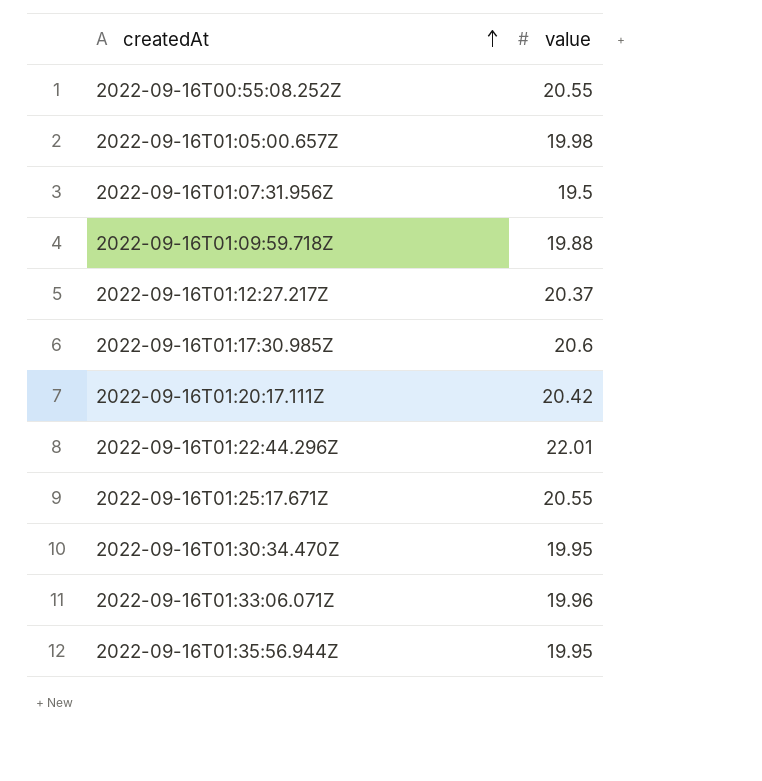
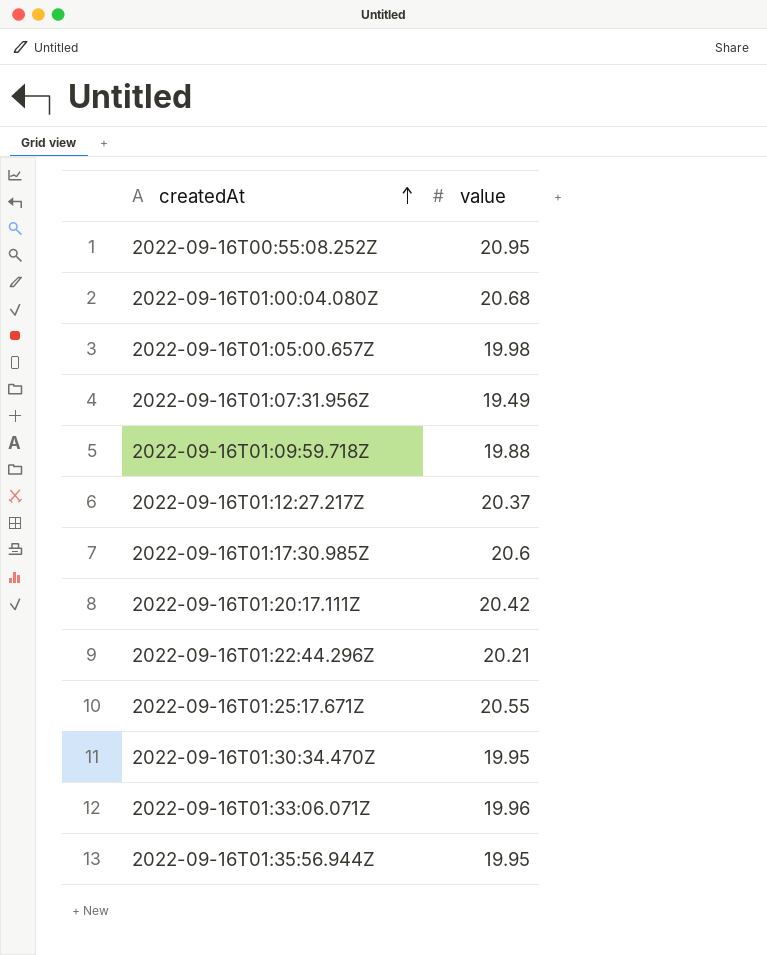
2022-09-16T00:55:08.252Z | value: 20.55 -> 20.95
row 2022-09-16T01:00:04.080Z: none -> 20.68
2022-09-16T01:07:31.956Z | value: 19.5 -> 19.49
2022-09-16T01:22:44.296Z | value: 22.01 -> 20.21

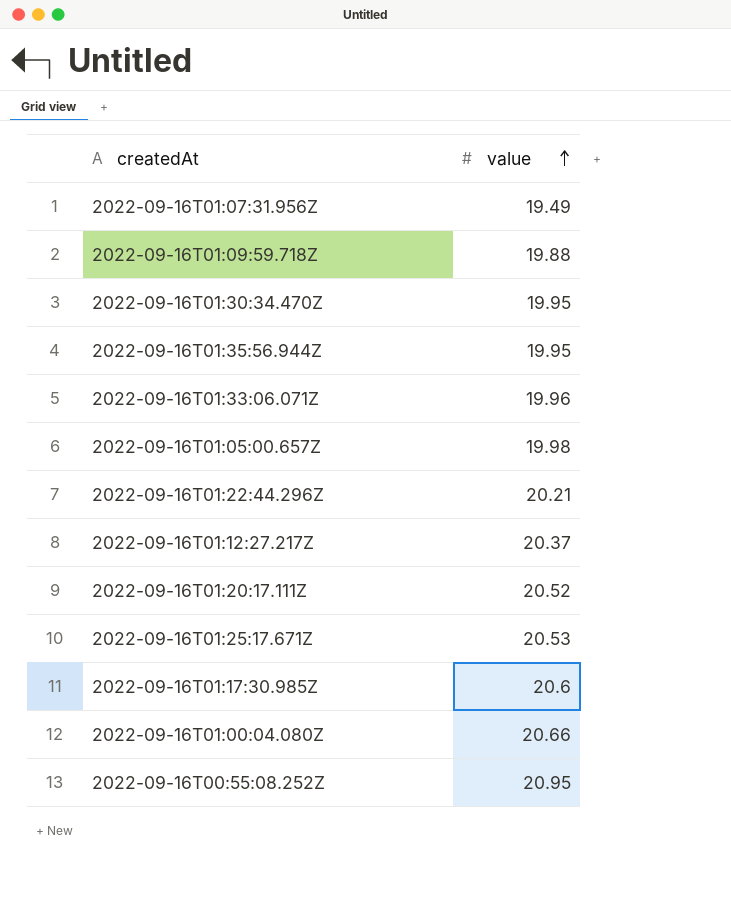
row order: createdAt ascending -> value ascending
2022-09-16T01:20:17.111Z | value: 20.42 -> 20.52
2022-09-16T01:25:17.671Z | value: 20.55 -> 20.53
2022-09-16T01:00:04.080Z | value: 20.68 -> 20.66

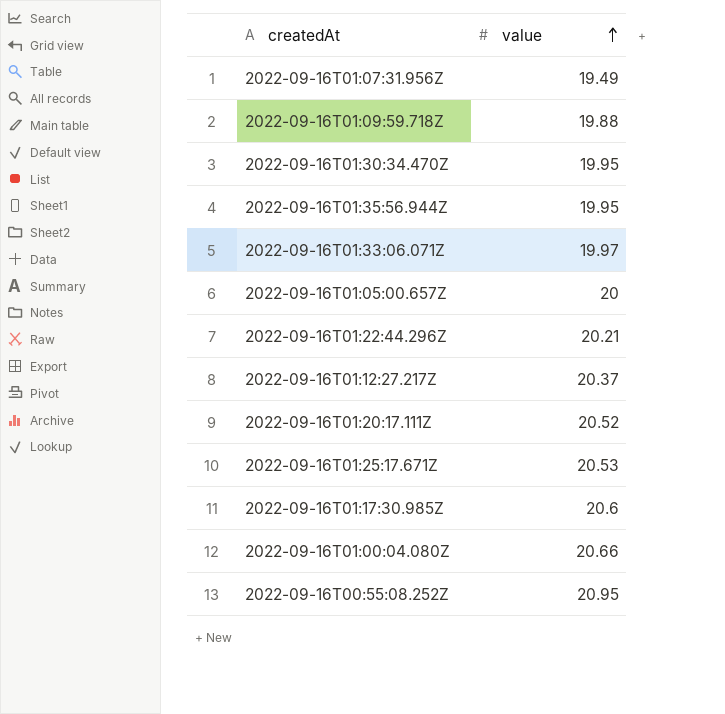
2022-09-16T01:33:06.071Z | value: 19.96 -> 19.97
2022-09-16T01:05:00.657Z | value: 19.98 -> 20

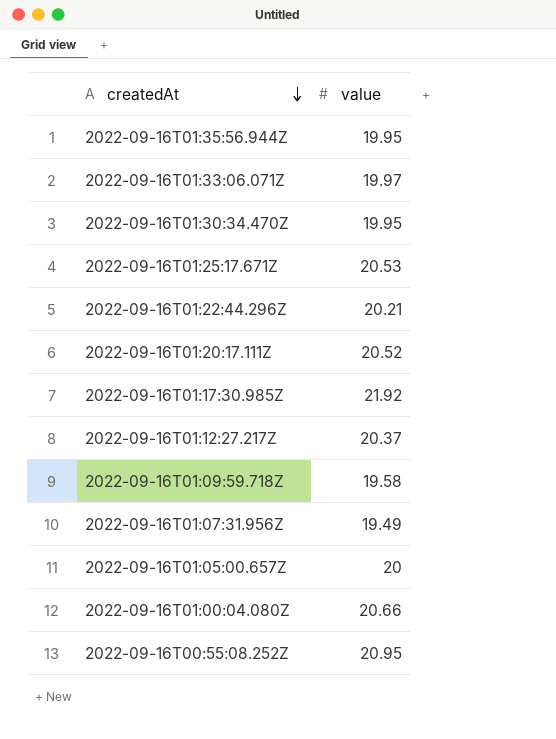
row order: value ascending -> createdAt descending
2022-09-16T01:17:30.985Z | value: 20.6 -> 21.92
2022-09-16T01:09:59.718Z | value: 19.88 -> 19.58

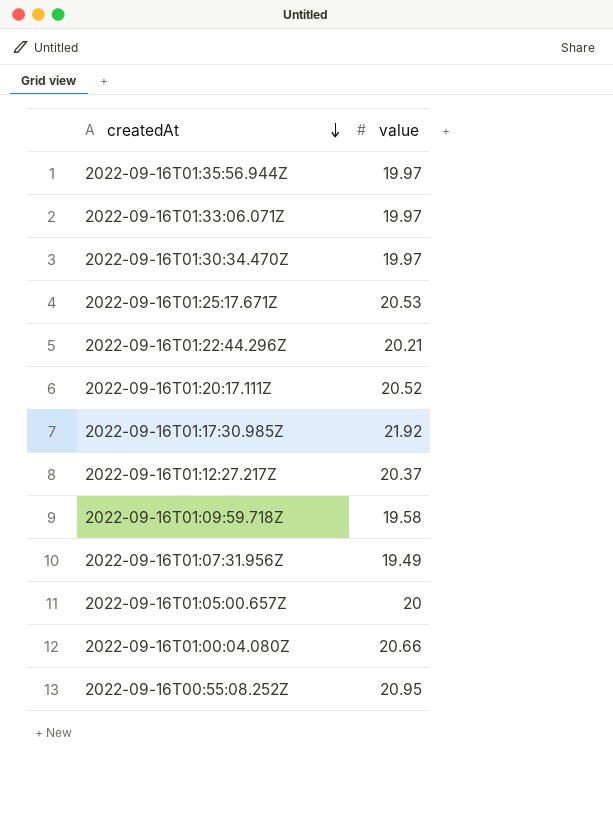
2022-09-16T01:35:56.944Z | value: 19.95 -> 19.97
2022-09-16T01:30:34.470Z | value: 19.95 -> 19.97

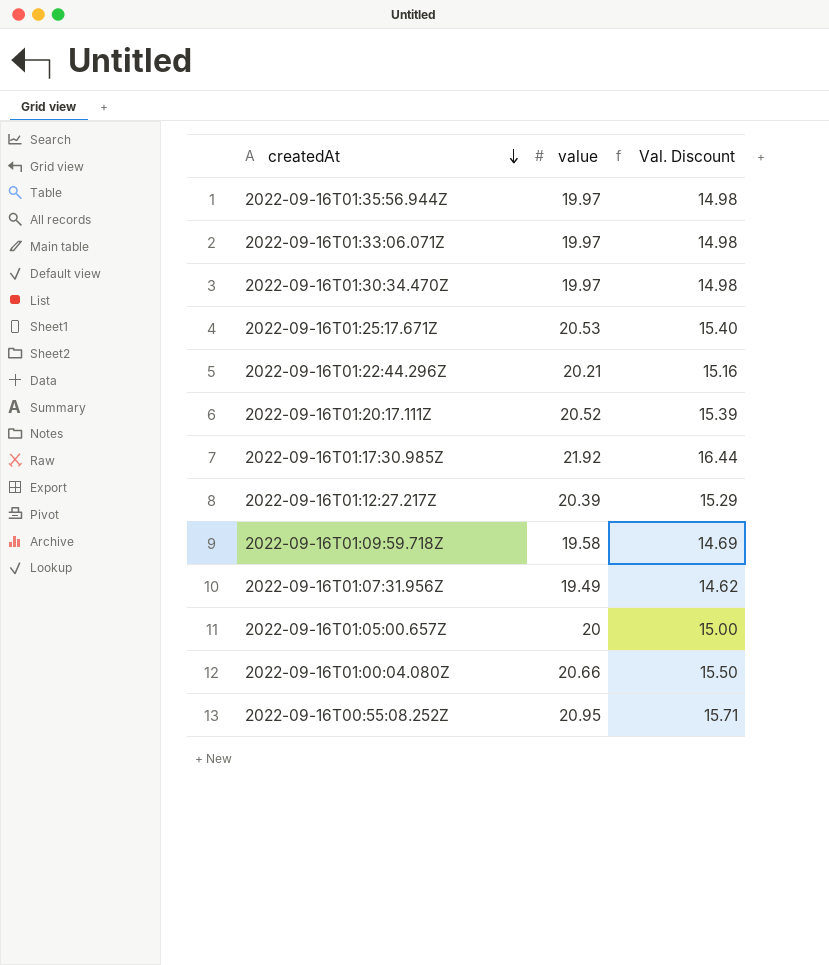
column Val. Discount | formula: none -> [value] * 0.75
2022-09-16T01:12:27.217Z | value: 20.37 -> 20.39

